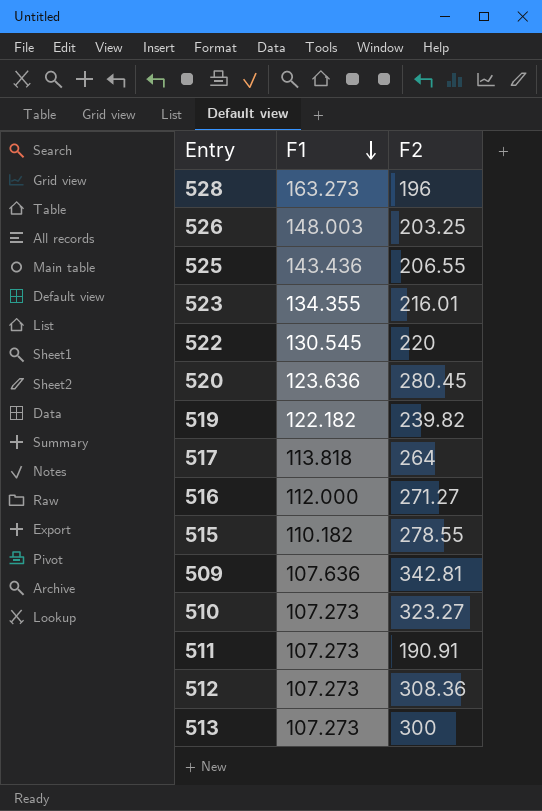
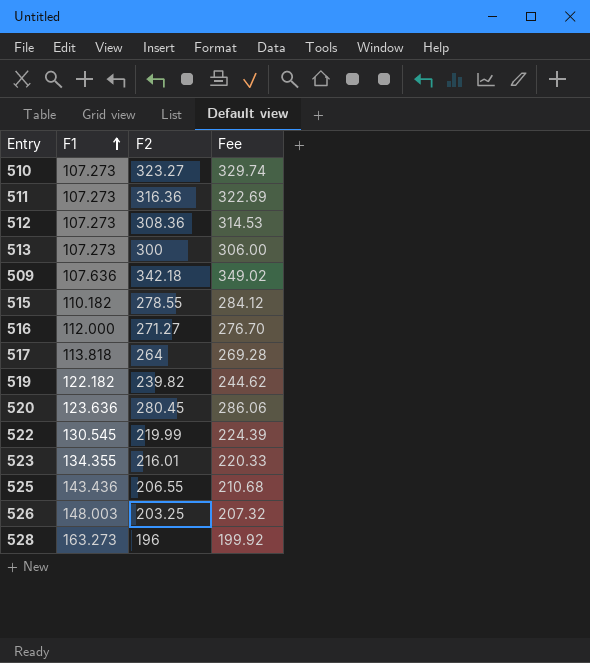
row order: F1 descending -> F1 ascending
column Fee | formula: none -> [F2] * 1.02
511 | F2: 190.91 -> 316.36
509 | F2: 342.81 -> 342.18
522 | F2: 220 -> 219.99

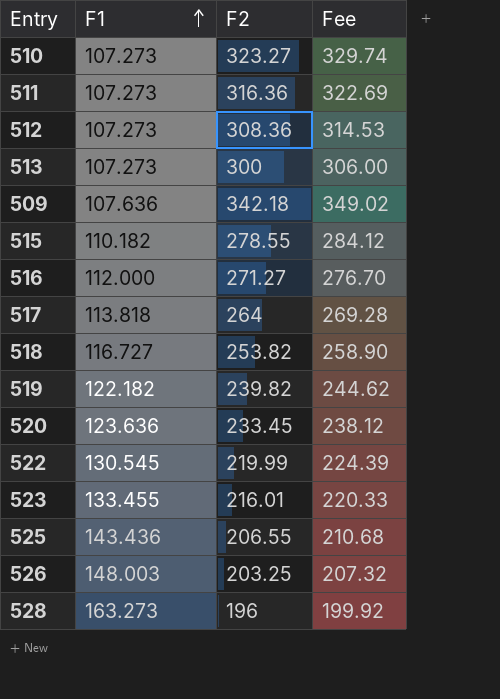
row 518: none -> 116.727 | 253.82 | 258.90
520 | F2: 280.45 -> 233.45
520 | Fee: 286.06 -> 238.12
523 | F1: 134.355 -> 133.455

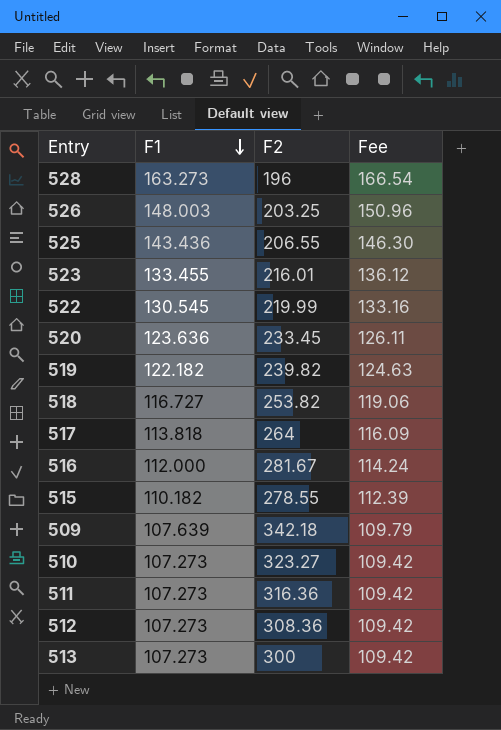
row order: F1 ascending -> F1 descending
column Fee | formula: [F2] * 1.02 -> [F1] * 1.02
516 | F2: 271.27 -> 281.67
509 | F1: 107.636 -> 107.639

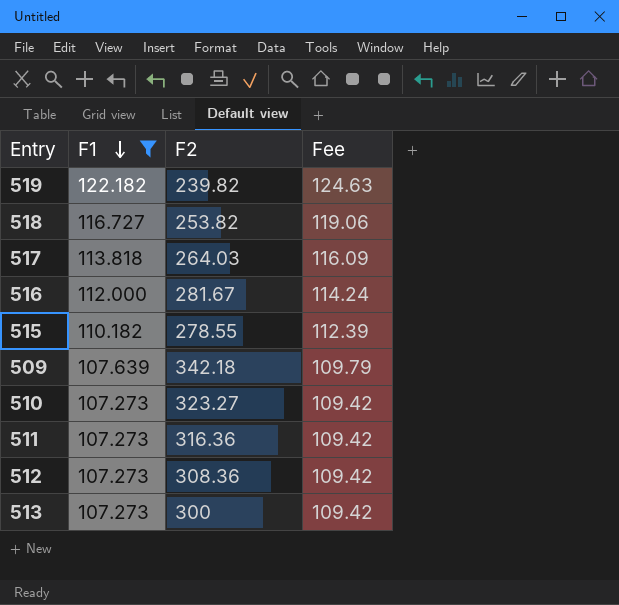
filter: none -> F1 <= 122.182
517 | F2: 264 -> 264.03

